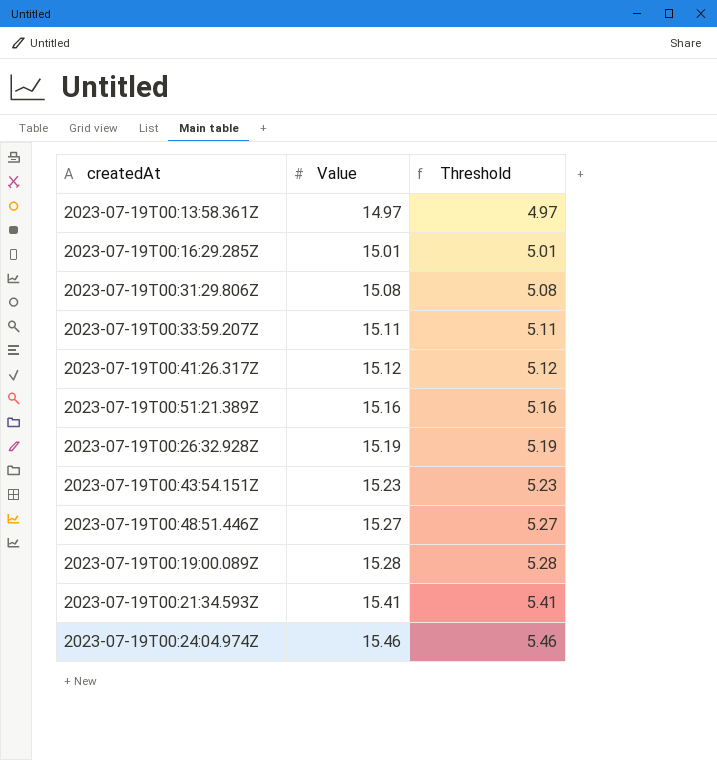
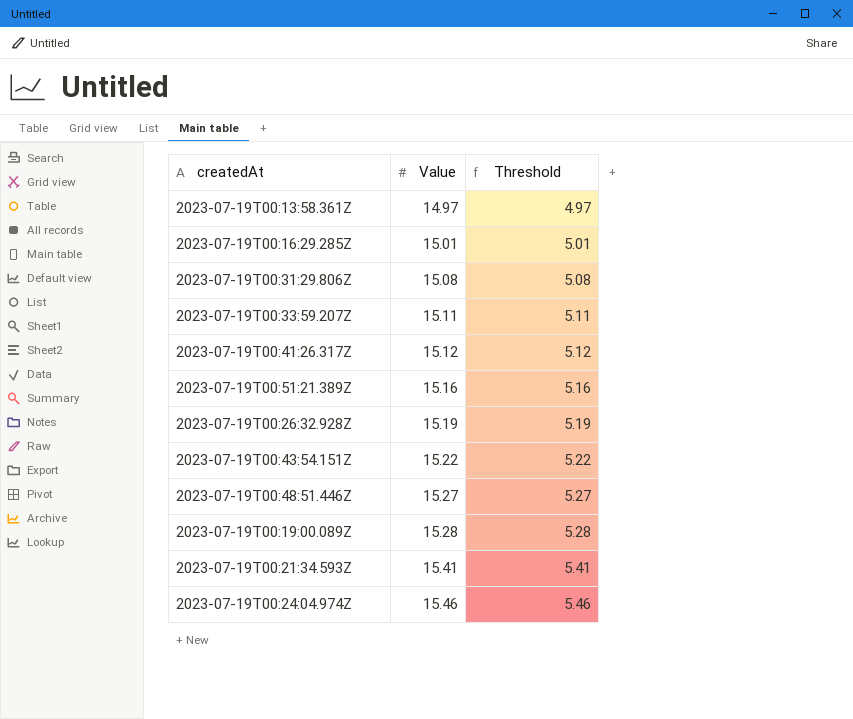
2023-07-19T00:43:54.151Z | Value: 15.23 -> 15.22
2023-07-19T00:43:54.151Z | Threshold: 5.23 -> 5.22

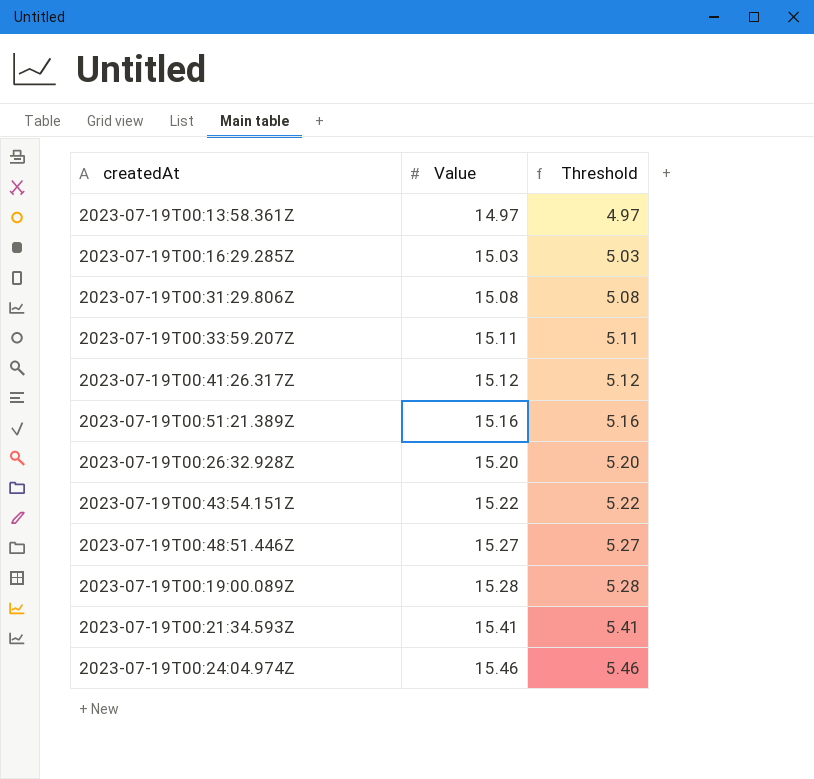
2023-07-19T00:16:29.285Z | Value: 15.01 -> 15.03
2023-07-19T00:16:29.285Z | Threshold: 5.01 -> 5.03
2023-07-19T00:26:32.928Z | Value: 15.19 -> 15.20
2023-07-19T00:26:32.928Z | Threshold: 5.19 -> 5.20

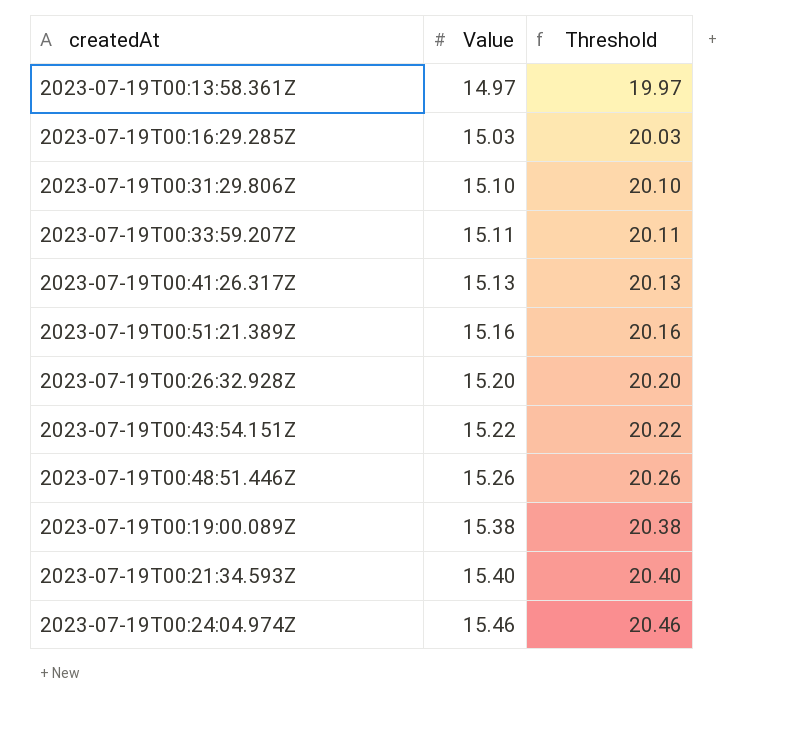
column Threshold | formula: [Value] - 10 -> [Value] + 5
2023-07-19T00:31:29.806Z | Value: 15.08 -> 15.10
2023-07-19T00:41:26.317Z | Value: 15.12 -> 15.13
2023-07-19T00:48:51.446Z | Value: 15.27 -> 15.26
2023-07-19T00:19:00.089Z | Value: 15.28 -> 15.38
2023-07-19T00:21:34.593Z | Value: 15.41 -> 15.40

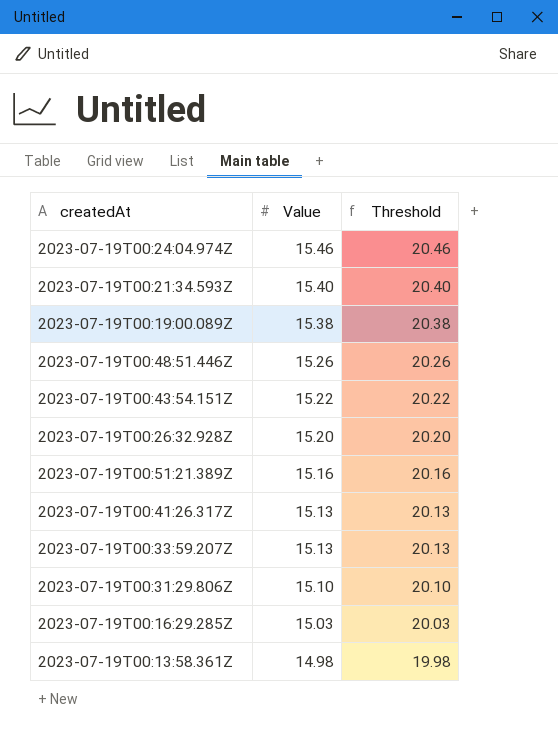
row order: Value ascending -> Value descending
2023-07-19T00:33:59.207Z | Value: 15.11 -> 15.13
2023-07-19T00:33:59.207Z | Threshold: 20.11 -> 20.13
2023-07-19T00:13:58.361Z | Value: 14.97 -> 14.98
2023-07-19T00:13:58.361Z | Threshold: 19.97 -> 19.98

